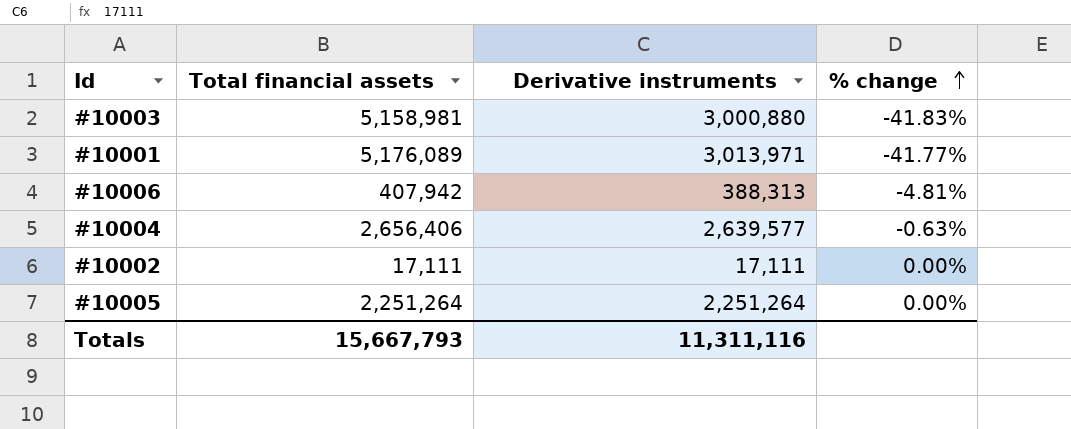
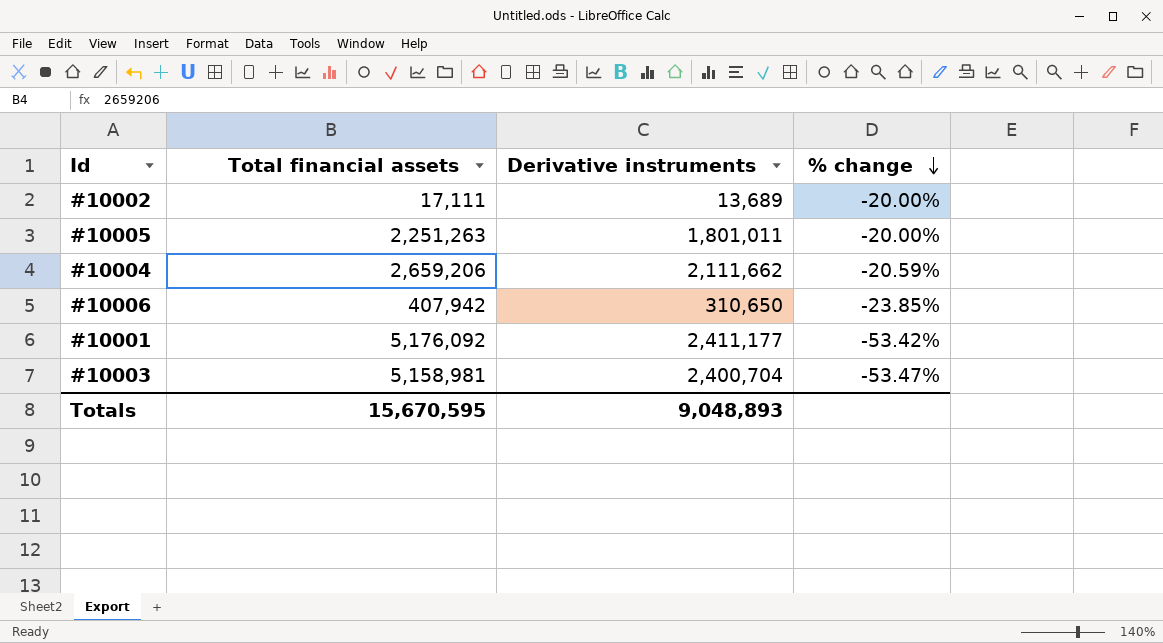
row order: % change ascending -> % change descending
#10002 | Derivative instruments: 17,111 -> 13,689
#10002 | % change: 0.00% -> -20.00%
#10005 | Total financial assets: 2,251,264 -> 2,251,263
#10005 | Derivative instruments: 2,251,264 -> 1,801,011
#10005 | % change: 0.00% -> -20.00%
#10004 | Total financial assets: 2,656,406 -> 2,659,206
#10004 | Derivative instruments: 2,639,577 -> 2,111,662
#10004 | % change: -0.63% -> -20.59%
#10006 | Derivative instruments: 388,313 -> 310,650
#10006 | % change: -4.81% -> -23.85%
#10001 | Total financial assets: 5,176,089 -> 5,176,092
#10001 | Derivative instruments: 3,013,971 -> 2,411,177
#10001 | % change: -41.77% -> -53.42%
#10003 | Derivative instruments: 3,000,880 -> 2,400,704
#10003 | % change: -41.83% -> -53.47%
Totals | Total financial assets: 15,667,793 -> 15,670,595
Totals | Derivative instruments: 11,311,116 -> 9,048,893

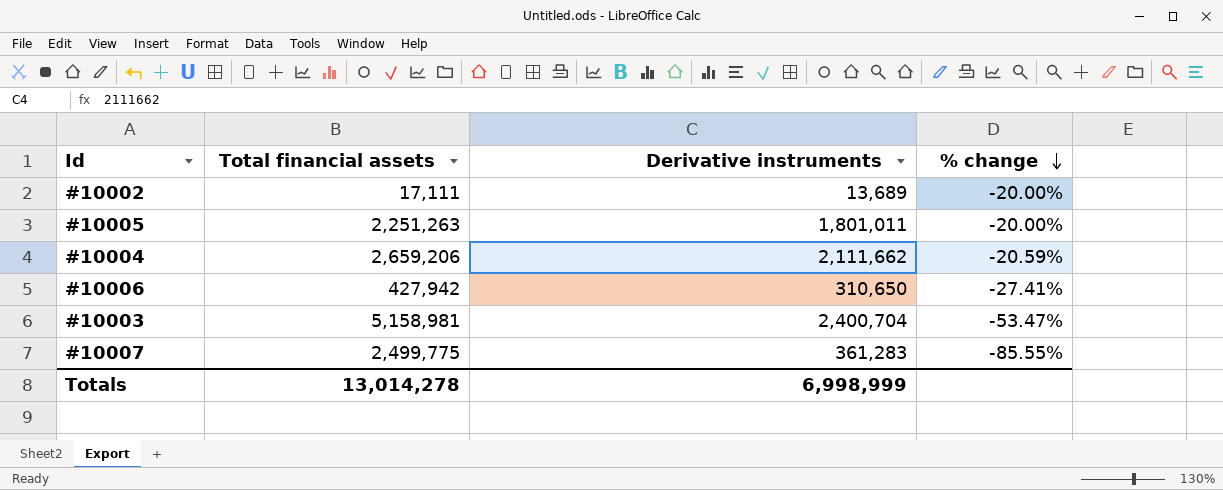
row #10001: 5,176,092 | 2,411,177 | -53.42% -> none
#10006 | Total financial assets: 407,942 -> 427,942
#10006 | % change: -23.85% -> -27.41%
row #10007: none -> 2,499,775 | 361,283 | -85.55%
Totals | Total financial assets: 15,670,595 -> 13,014,278
Totals | Derivative instruments: 9,048,893 -> 6,998,999

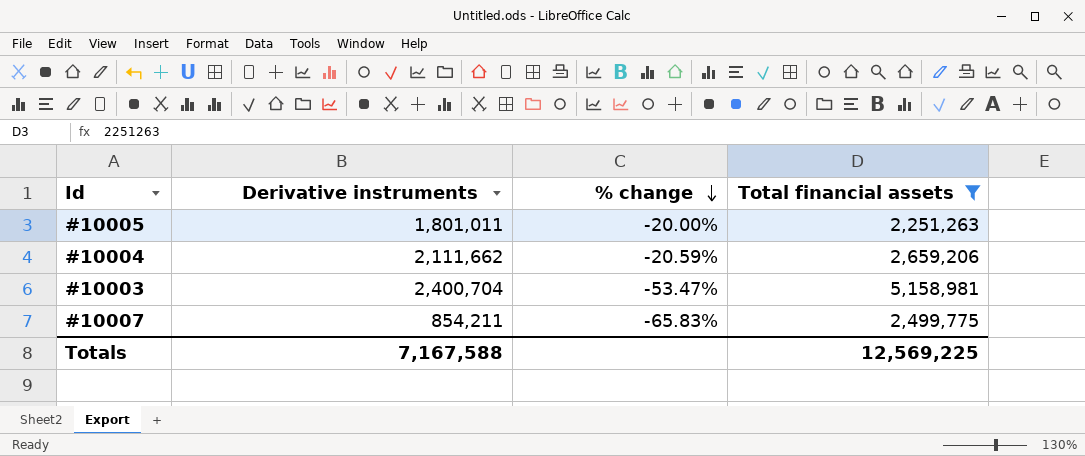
filter: none -> Total financial assets >= 2,251,263
column Total financial assets | position: 2 -> 4
#10007 | Derivative instruments: 361,283 -> 854,211
#10007 | % change: -85.55% -> -65.83%
Totals | Derivative instruments: 6,998,999 -> 7,167,588
Totals | Total financial assets: 13,014,278 -> 12,569,225

